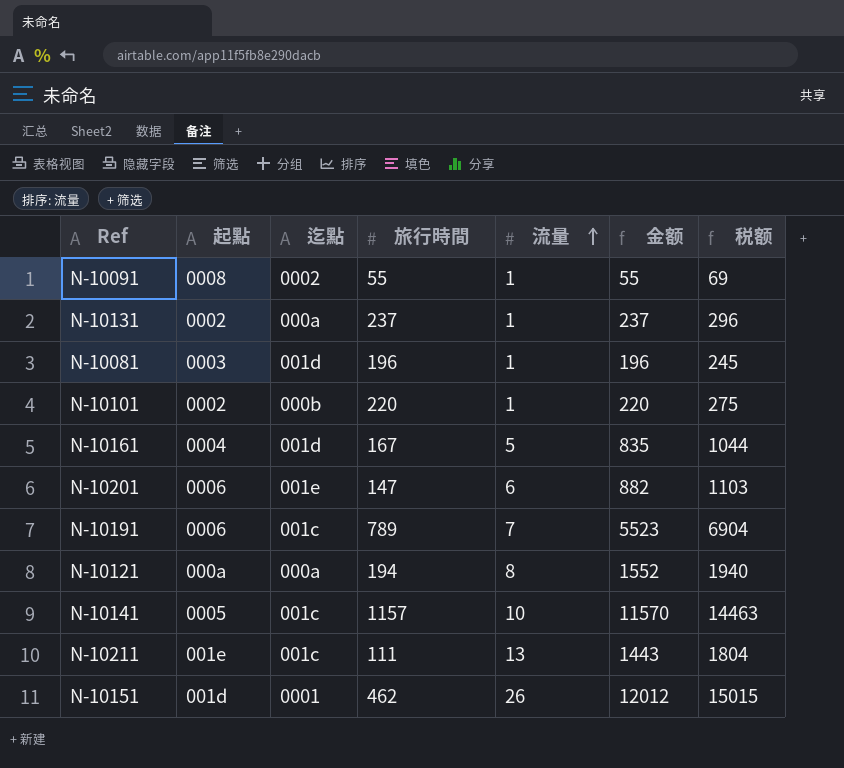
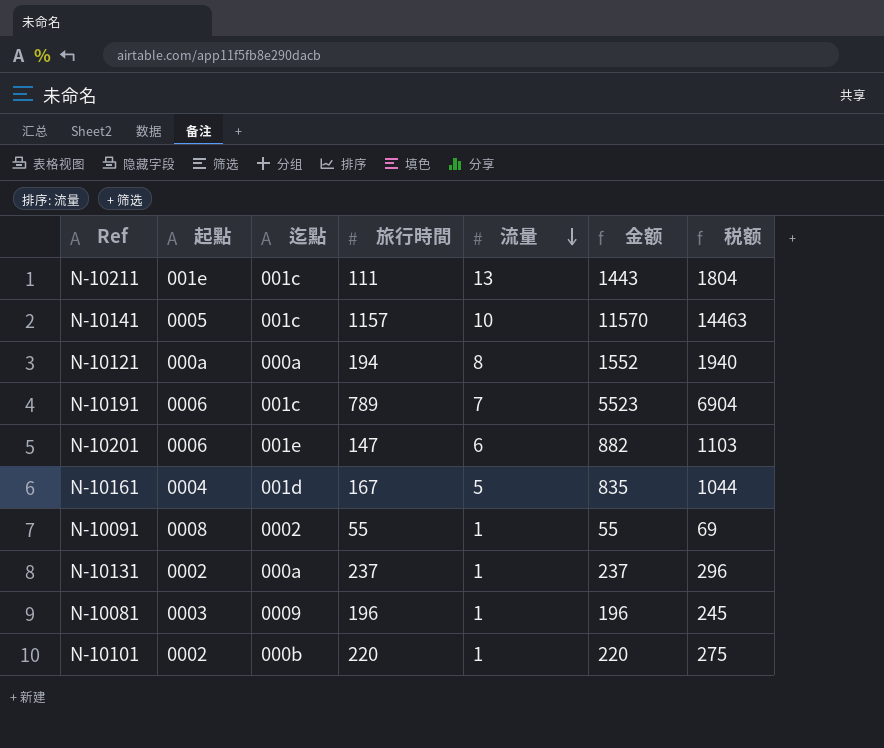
row order: 流量 ascending -> 流量 descending
row N-10151: 001d | 0001 | 462 | 26 | 12012 | 15015 -> none
N-10081 | 迄點: 001d -> 0009

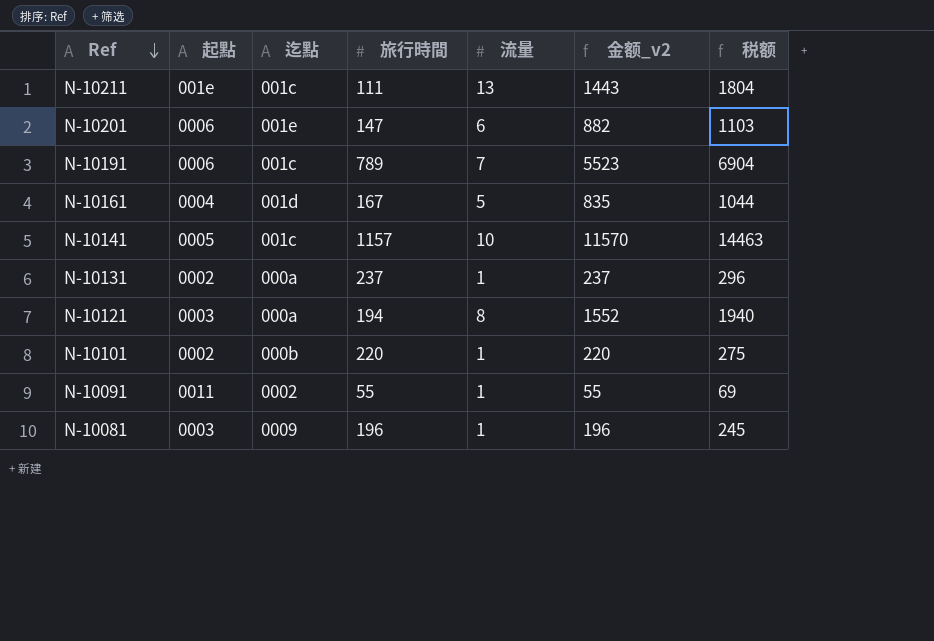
row order: 流量 descending -> Ref descending
column name: 金额 -> 金额_v2
N-10121 | 起點: 000a -> 0003
N-10091 | 起點: 0008 -> 0011

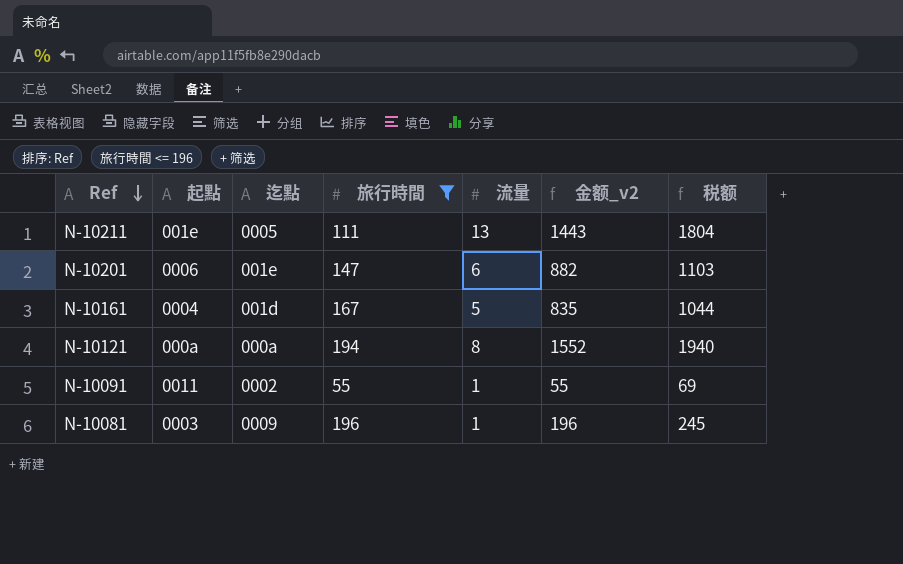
filter: none -> 旅行時間 <= 196
N-10211 | 迄點: 001c -> 0005
N-10121 | 起點: 0003 -> 000a

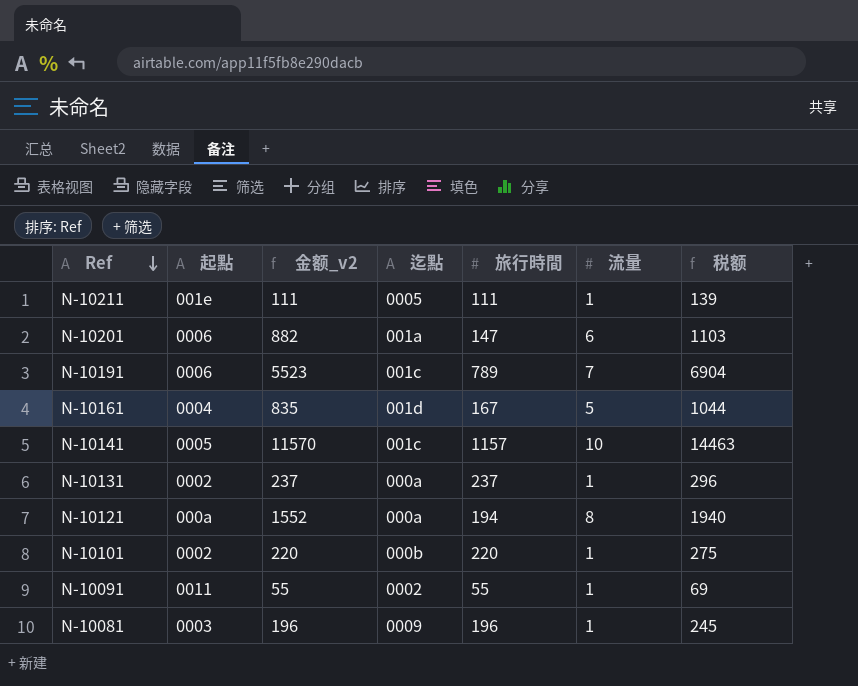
filter: 旅行時間 <= 196 -> none
column 金额_v2 | position: 6 -> 3
N-10211 | 金额_v2: 1443 -> 111
N-10211 | 流量: 13 -> 1
N-10211 | 税额: 1804 -> 139
N-10201 | 迄點: 001e -> 001a

